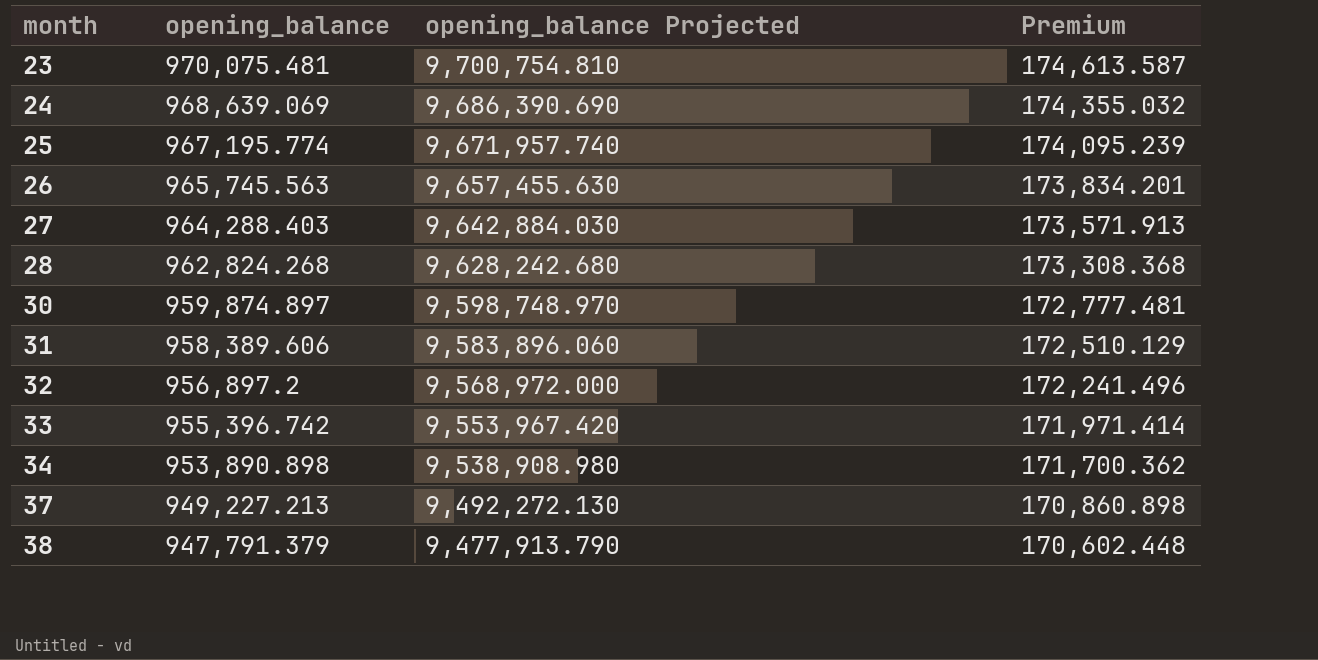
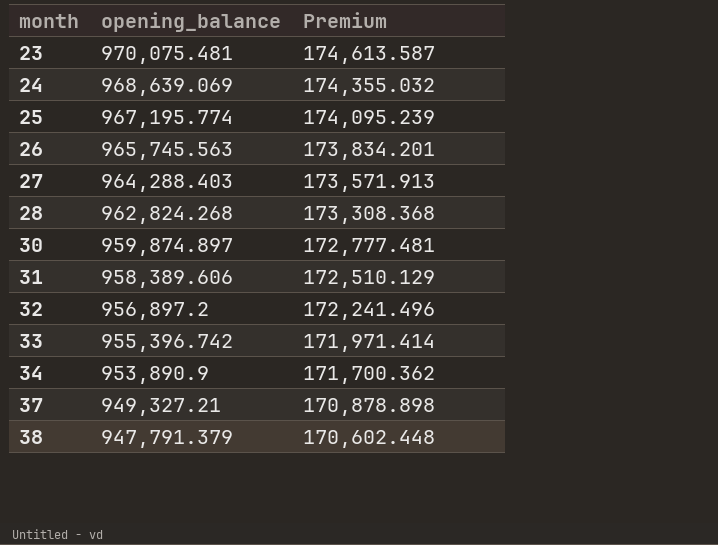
column opening_balance Projected | formula: [opening_balance] * 10 -> none
34 | opening_balance: 953,890.898 -> 953,890.9
37 | opening_balance: 949,227.213 -> 949,327.21
37 | Premium: 170,860.898 -> 170,878.898

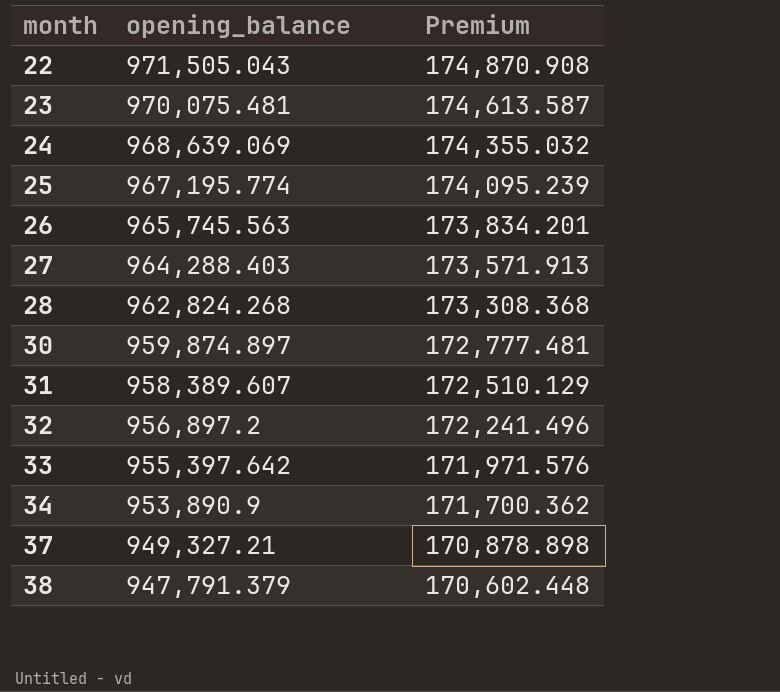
row 22: none -> 971,505.043 | 174,870.908
31 | opening_balance: 958,389.606 -> 958,389.607
33 | opening_balance: 955,396.742 -> 955,397.642
33 | Premium: 171,971.414 -> 171,971.576

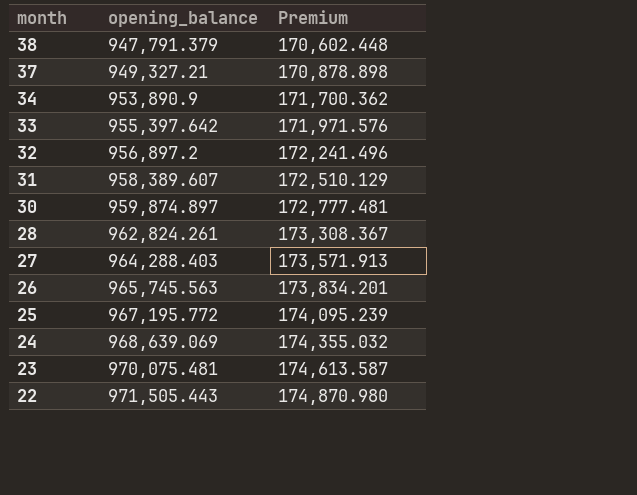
row order: month ascending -> month descending
28 | opening_balance: 962,824.268 -> 962,824.261
28 | Premium: 173,308.368 -> 173,308.367
25 | opening_balance: 967,195.774 -> 967,195.772
22 | opening_balance: 971,505.043 -> 971,505.443
22 | Premium: 174,870.908 -> 174,870.980

